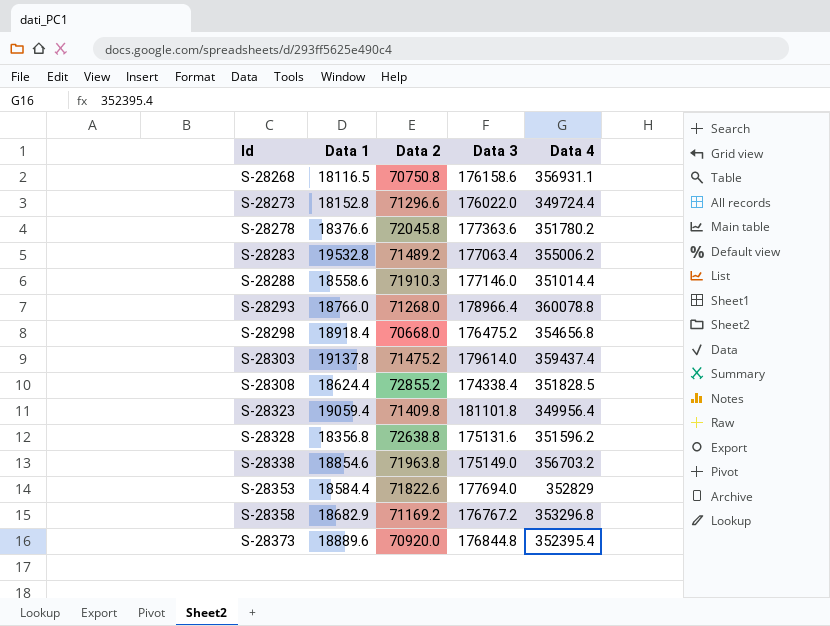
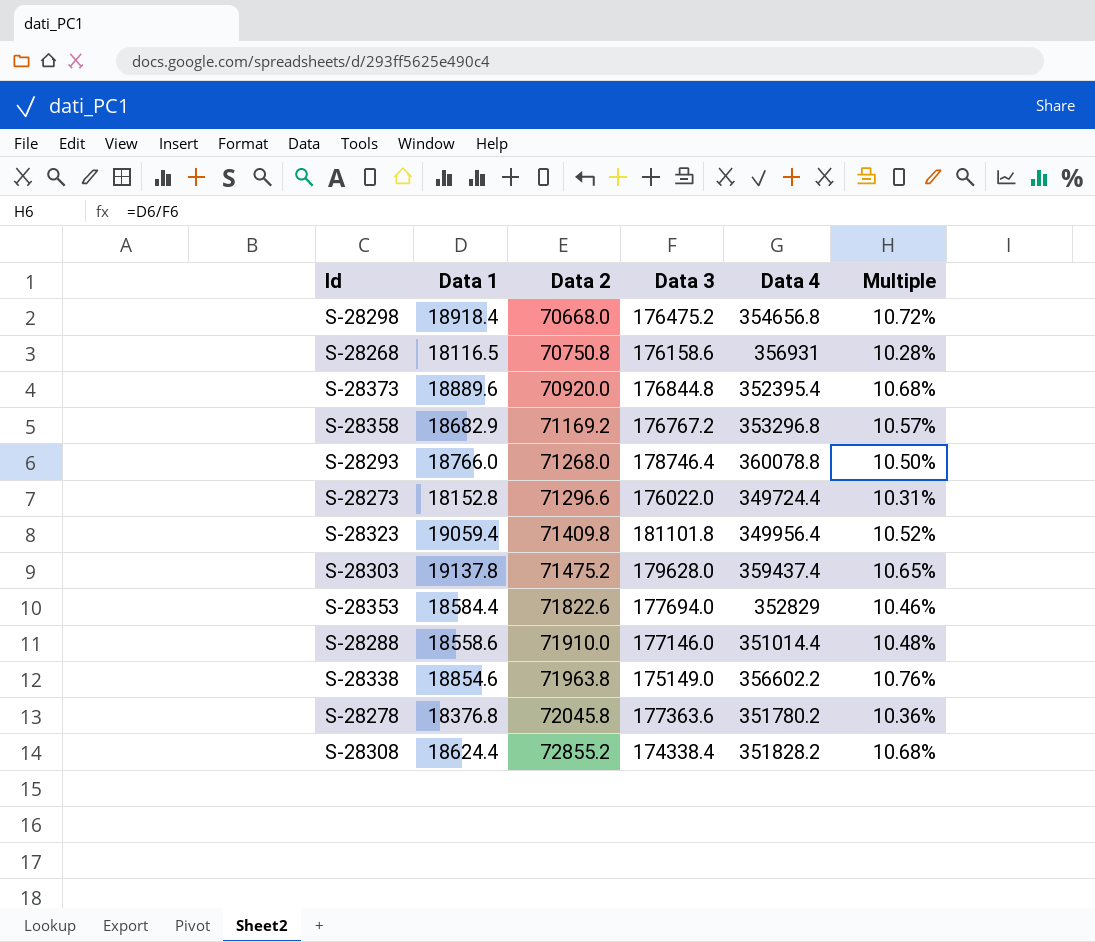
row order: Id ascending -> Data 2 ascending
column Multiple | formula: none -> [Data 1] / [Data 3]
row S-28283: 19532.8 | 71489.2 | 177063.4 | 355006.2 -> none
row S-28328: 18356.8 | 72638.8 | 175131.6 | 351596.2 -> none
S-28268 | Data 4: 356931.1 -> 356931
S-28293 | Data 3: 178966.4 -> 178746.4
S-28303 | Data 3: 179614.0 -> 179628.0
S-28288 | Data 2: 71910.3 -> 71910.0
S-28338 | Data 4: 356703.2 -> 356602.2
S-28278 | Data 1: 18376.6 -> 18376.8
S-28308 | Data 4: 351828.5 -> 351828.2

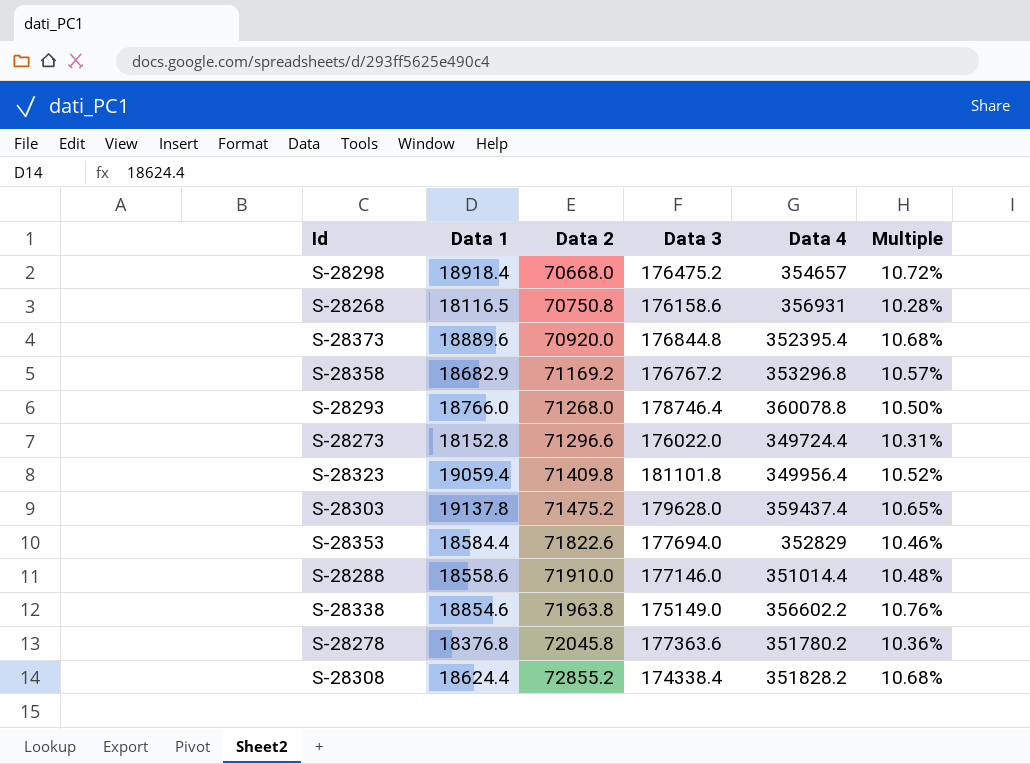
S-28298 | Data 4: 354656.8 -> 354657

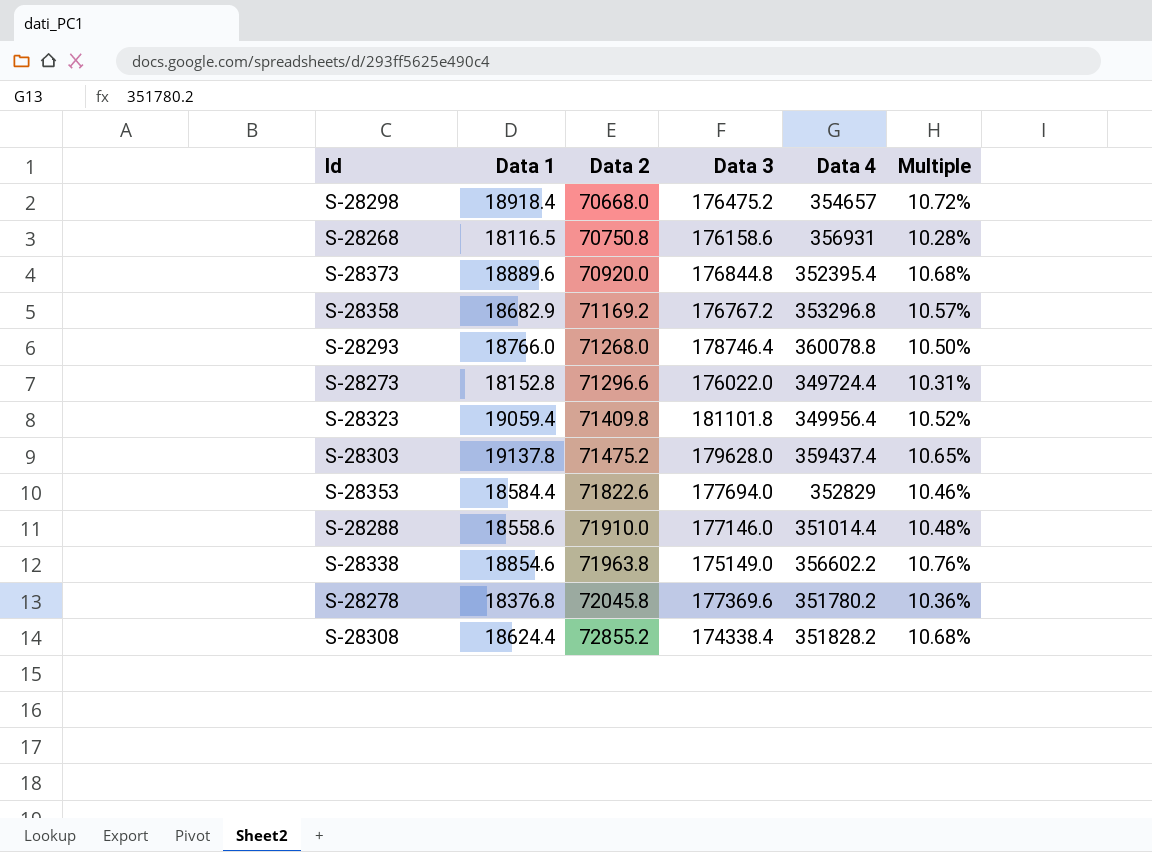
S-28278 | Data 3: 177363.6 -> 177369.6

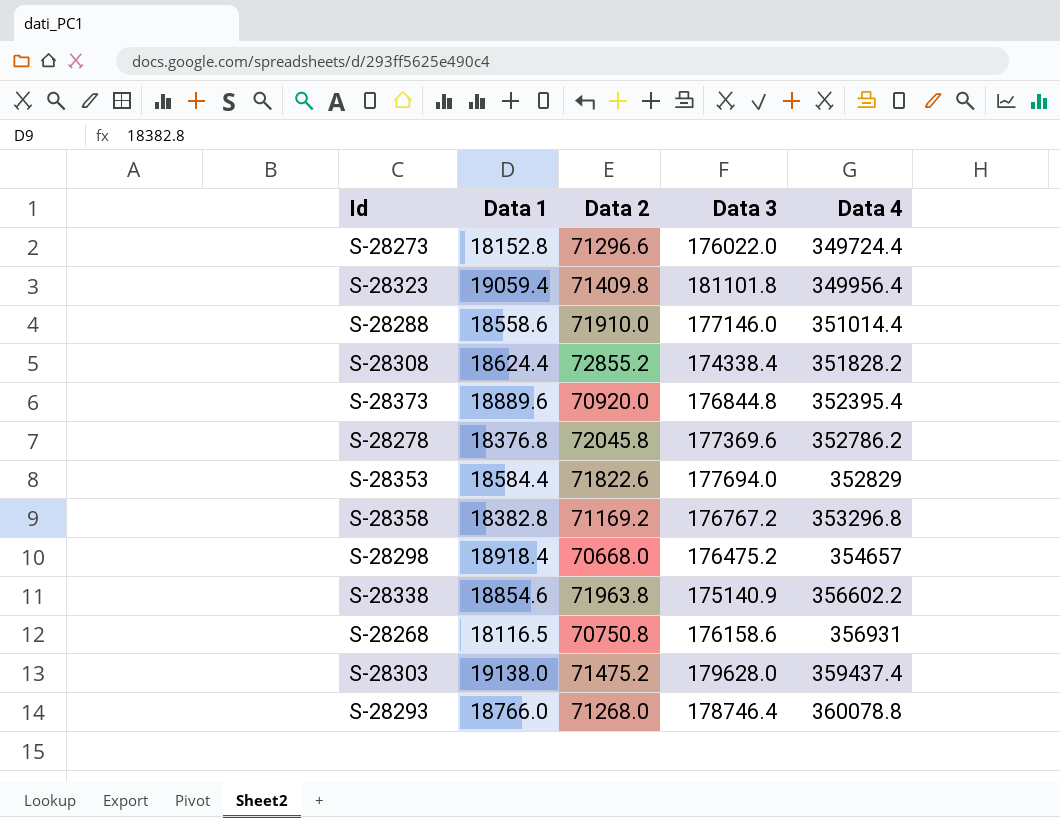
row order: Data 2 ascending -> Data 4 ascending
column Multiple | formula: [Data 1] / [Data 3] -> none
S-28278 | Data 4: 351780.2 -> 352786.2
S-28358 | Data 1: 18682.9 -> 18382.8
S-28338 | Data 3: 175149.0 -> 175140.9
S-28303 | Data 1: 19137.8 -> 19138.0

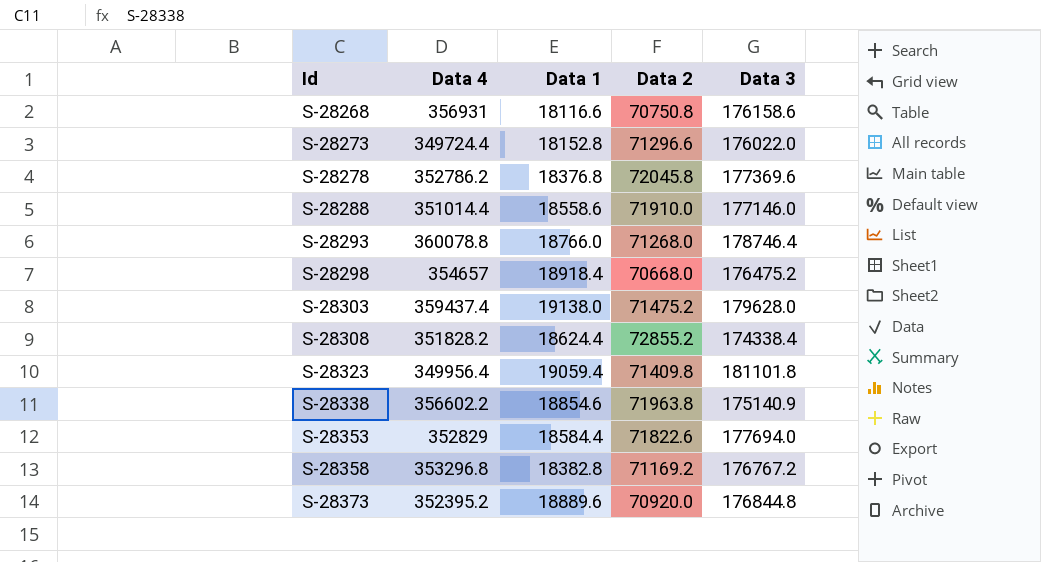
row order: Data 4 ascending -> Id ascending
column Data 4 | position: 5 -> 2
S-28268 | Data 1: 18116.5 -> 18116.6
S-28373 | Data 4: 352395.4 -> 352395.2

